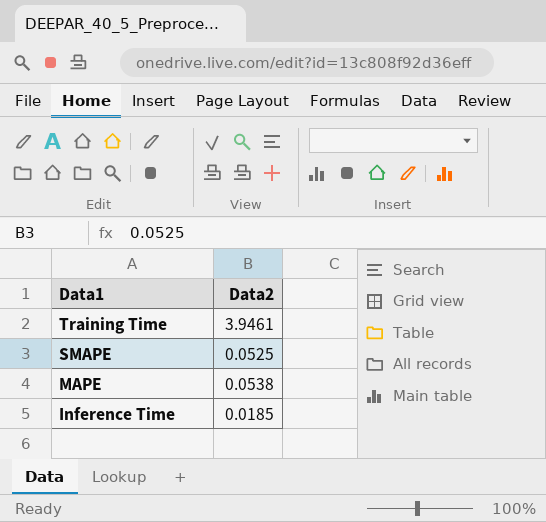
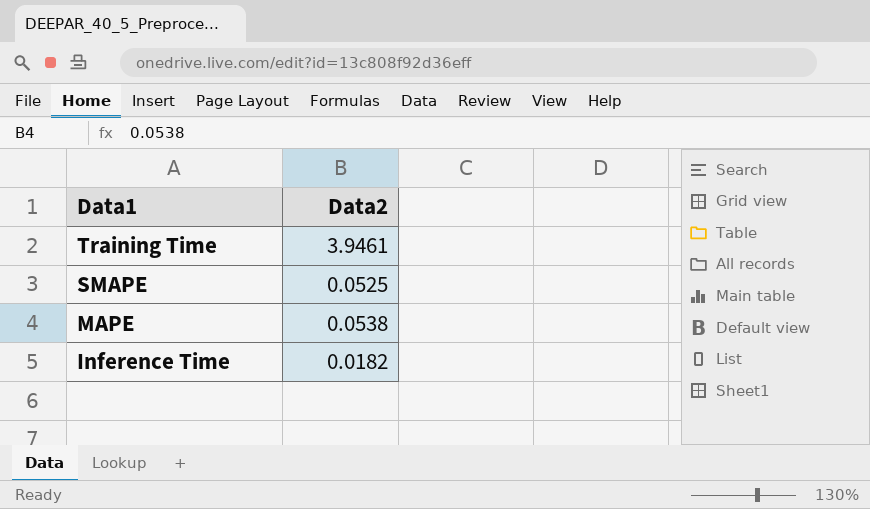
Inference Time | Data2: 0.0185 -> 0.0182

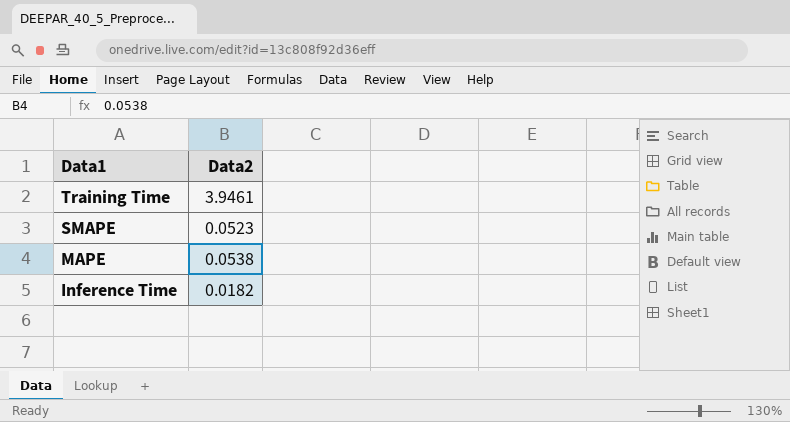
SMAPE | Data2: 0.0525 -> 0.0523

